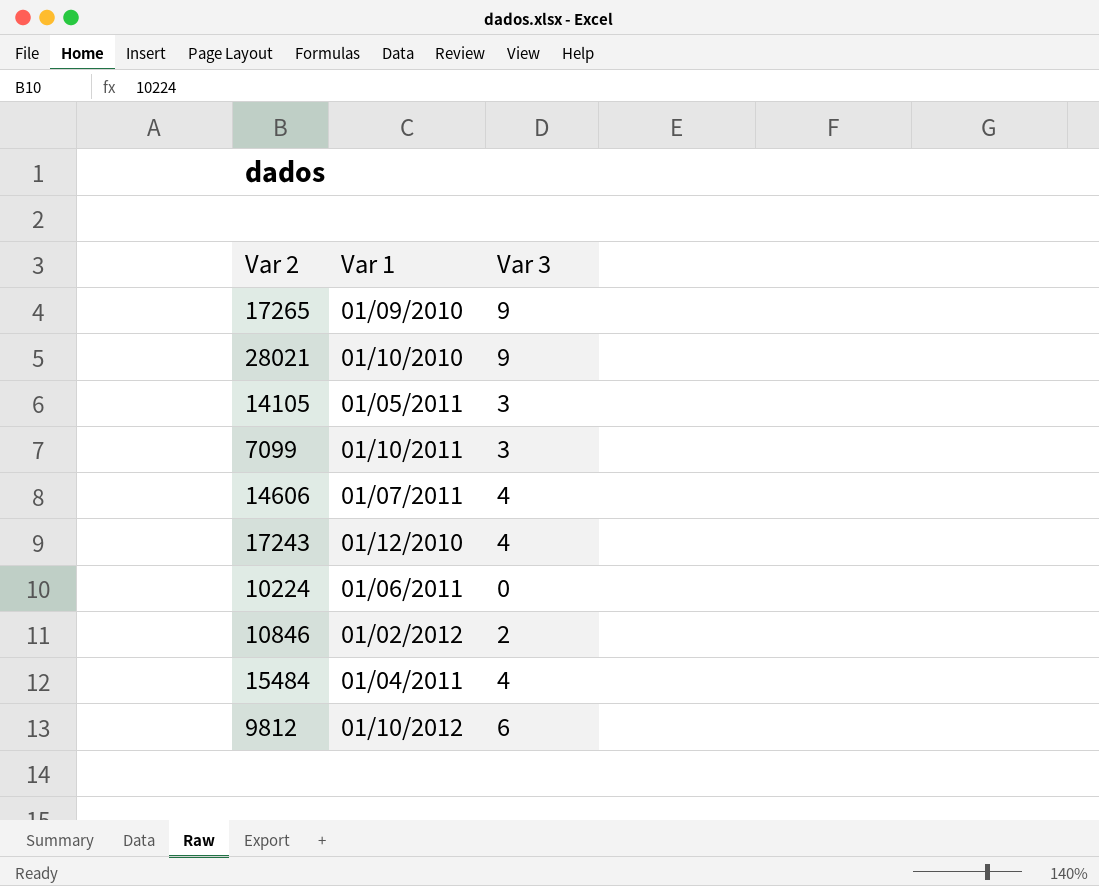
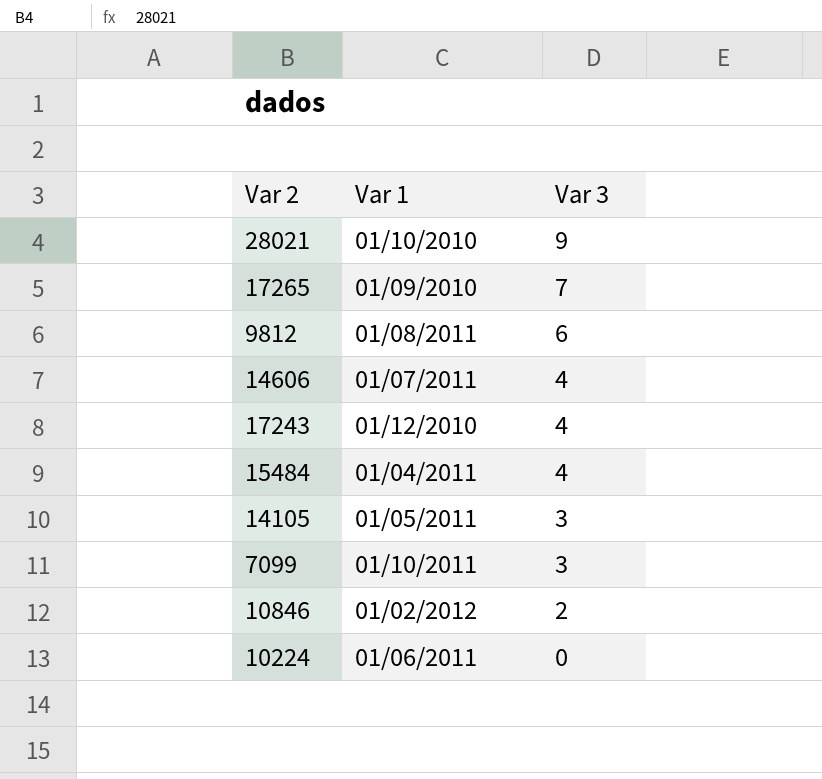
row order: none -> Var 3 descending
17265 | Var 3: 9 -> 7
9812 | Var 1: 01/10/2012 -> 01/08/2011

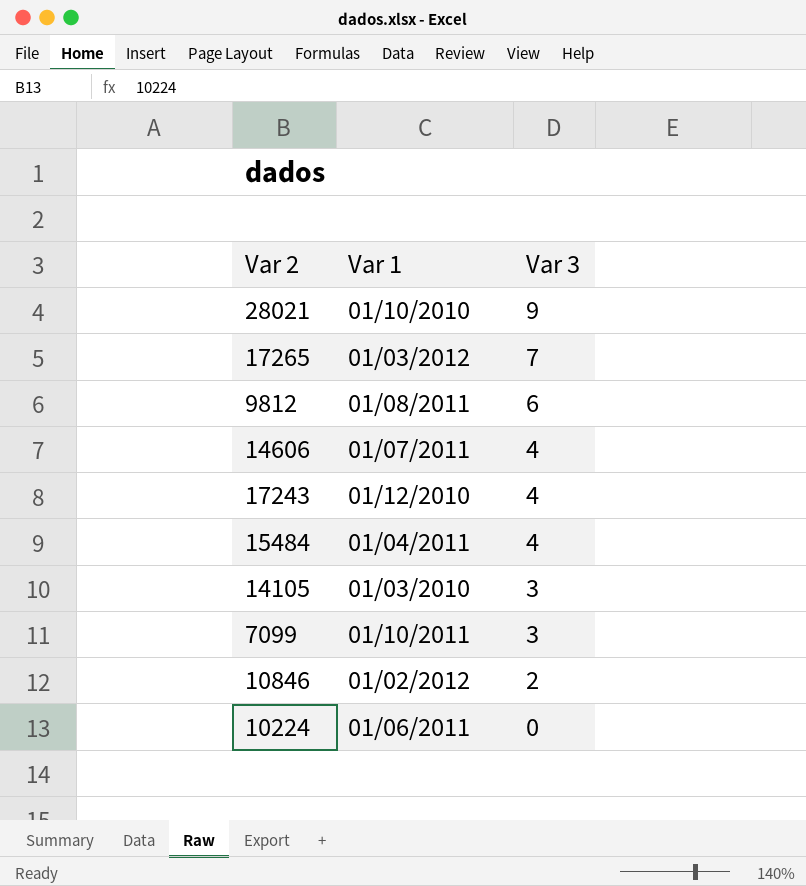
17265 | Var 1: 01/09/2010 -> 01/03/2012
14105 | Var 1: 01/05/2011 -> 01/03/2010

